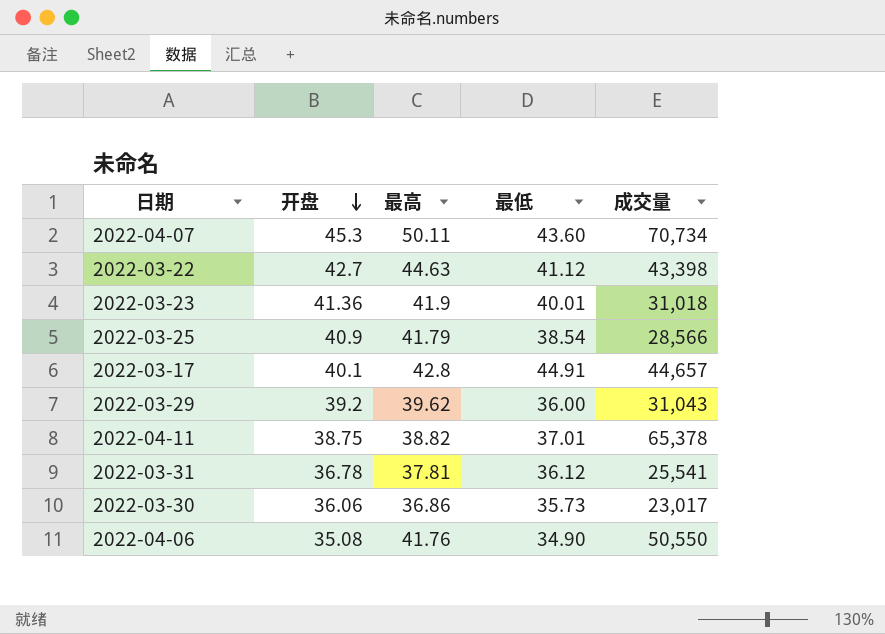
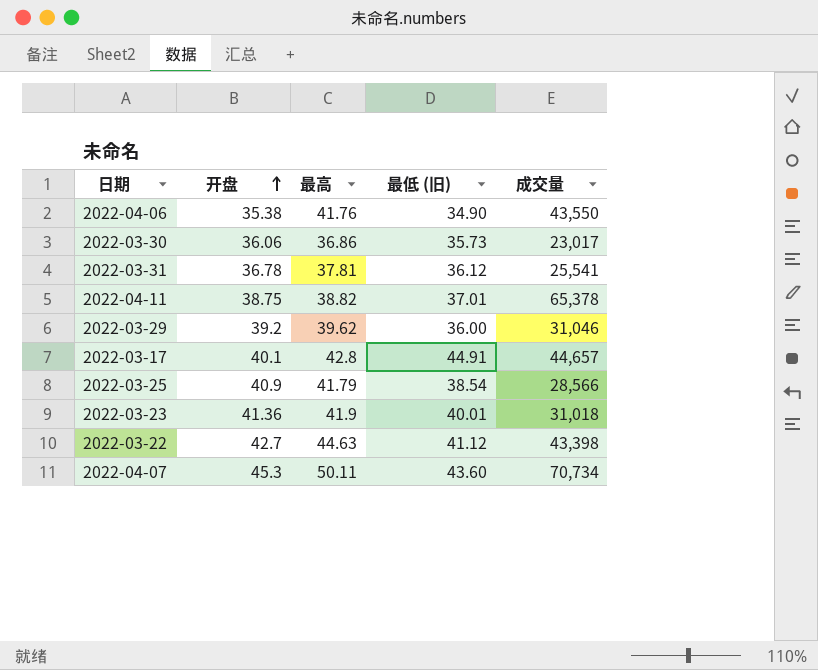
row order: 开盘 descending -> 开盘 ascending
column name: 最低 -> 最低 (旧)
2022-04-06 | 开盘: 35.08 -> 35.38
2022-04-06 | 成交量: 50,550 -> 43,550
2022-03-29 | 成交量: 31,043 -> 31,046

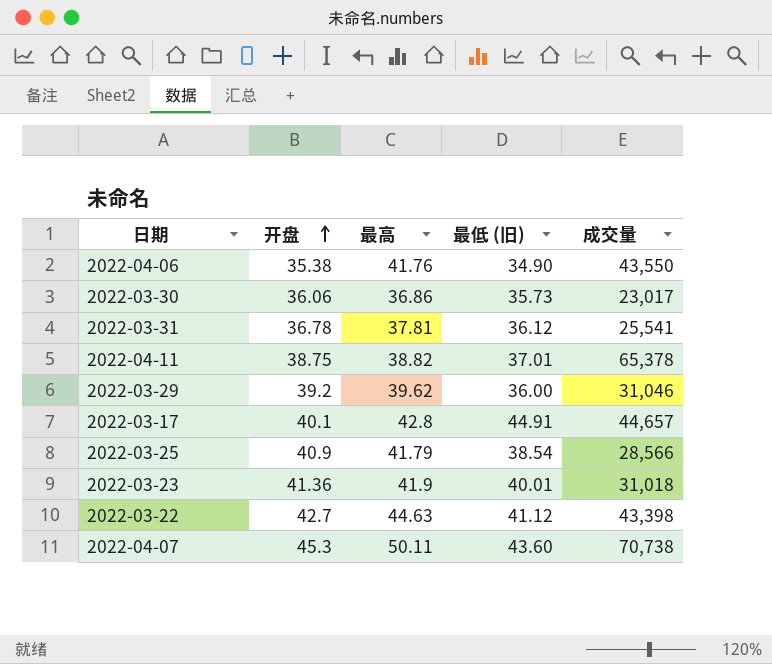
2022-04-07 | 成交量: 70,734 -> 70,738

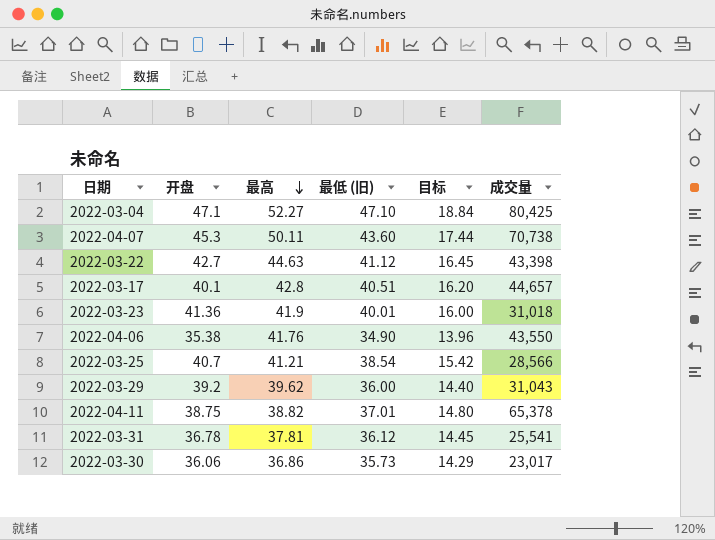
row order: 开盘 ascending -> 最高 descending
column 目标 | formula: none -> [最低 (旧)] * 0.4
row 2022-03-04: none -> 47.1 | 52.27 | 47.10 | 18.84 | 80,425
2022-03-17 | 最低 (旧): 44.91 -> 40.51
2022-03-25 | 开盘: 40.9 -> 40.7
2022-03-25 | 最高: 41.79 -> 41.21
2022-03-29 | 成交量: 31,046 -> 31,043

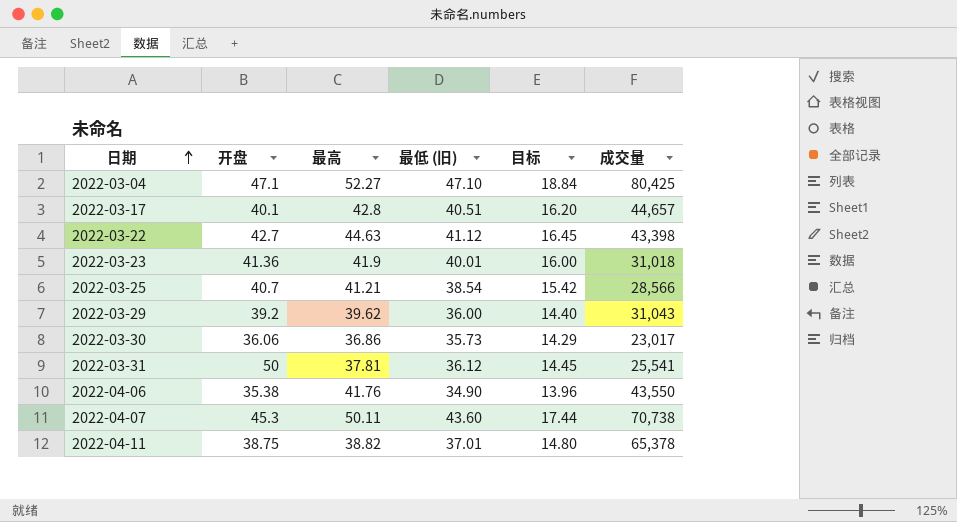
row order: 最高 descending -> 日期 ascending
2022-03-31 | 开盘: 36.78 -> 50

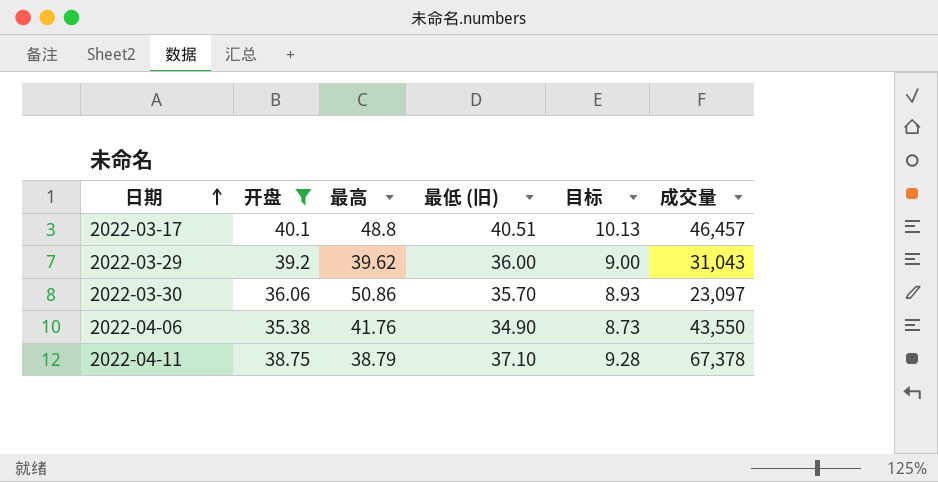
filter: none -> 开盘 <= 40.1
column 目标 | formula: [最低 (旧)] * 0.4 -> [最低 (旧)] * 0.25
2022-03-17 | 最高: 42.8 -> 48.8
2022-03-17 | 成交量: 44,657 -> 46,457
2022-03-30 | 最高: 36.86 -> 50.86
2022-03-30 | 最低 (旧): 35.73 -> 35.70
2022-03-30 | 成交量: 23,017 -> 23,097
2022-04-11 | 最高: 38.82 -> 38.79
2022-04-11 | 最低 (旧): 37.01 -> 37.10
2022-04-11 | 成交量: 65,378 -> 67,378

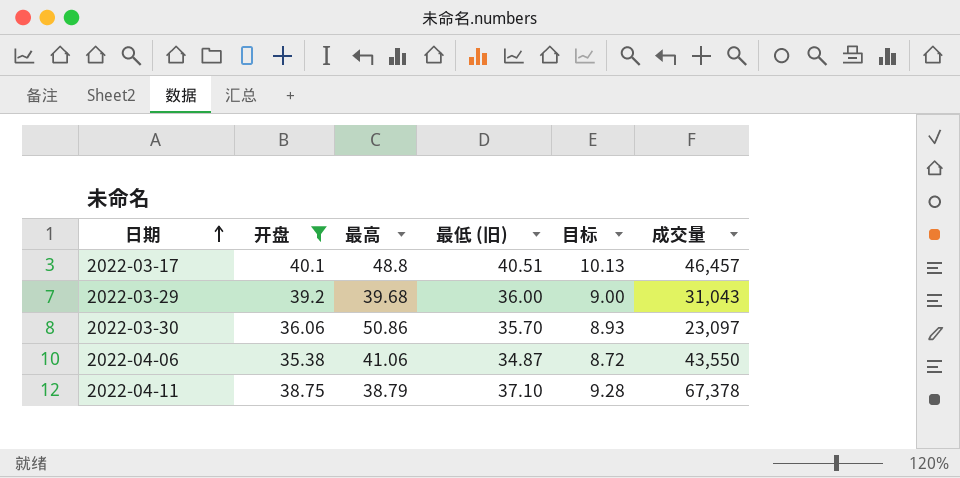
2022-03-29 | 最高: 39.62 -> 39.68
2022-04-06 | 最高: 41.76 -> 41.06
2022-04-06 | 最低 (旧): 34.90 -> 34.87
2022-04-06 | 目标: 8.73 -> 8.72

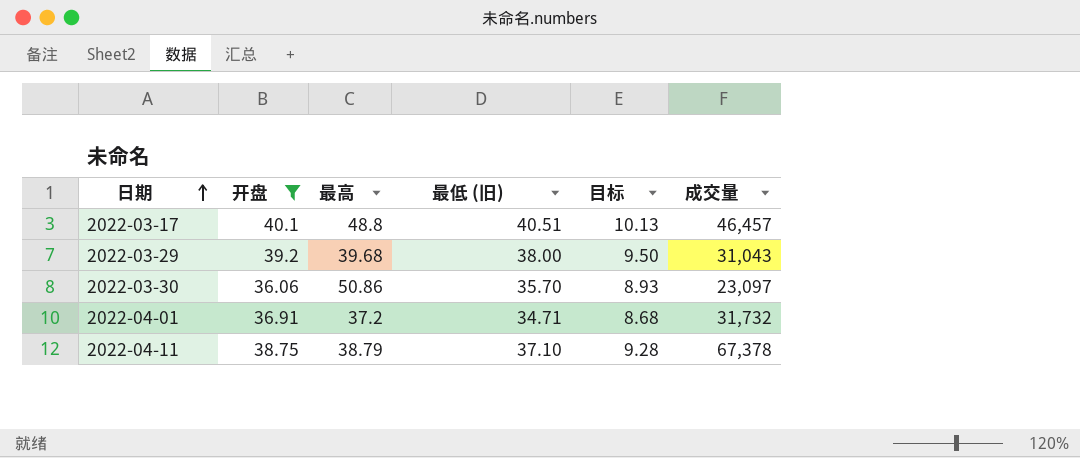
row 2022-04-06: 35.38 | 41.06 | 34.87 | 8.72 | 43,550 -> none
2022-03-29 | 最低 (旧): 36.00 -> 38.00
2022-03-29 | 目标: 9.00 -> 9.50
row 2022-04-01: none -> 36.91 | 37.2 | 34.71 | 8.68 | 31,732

